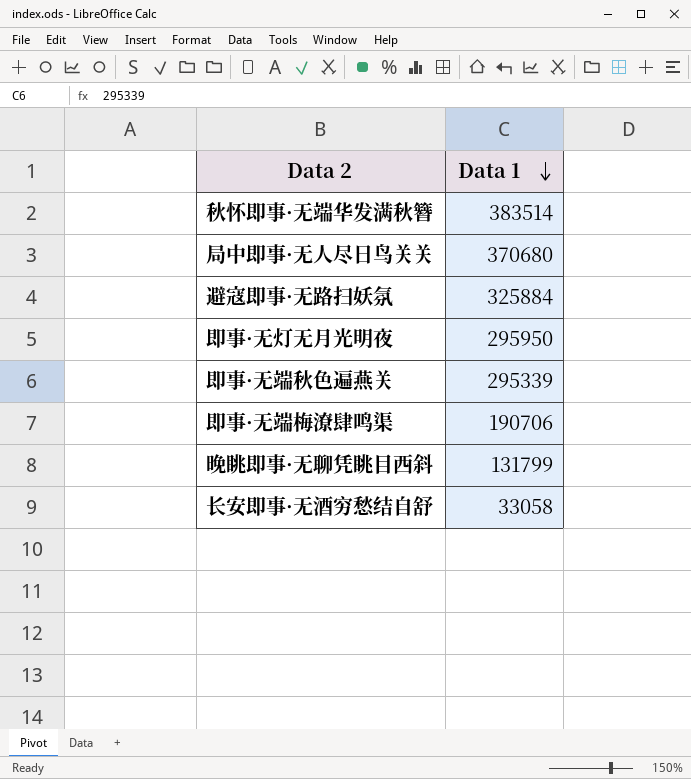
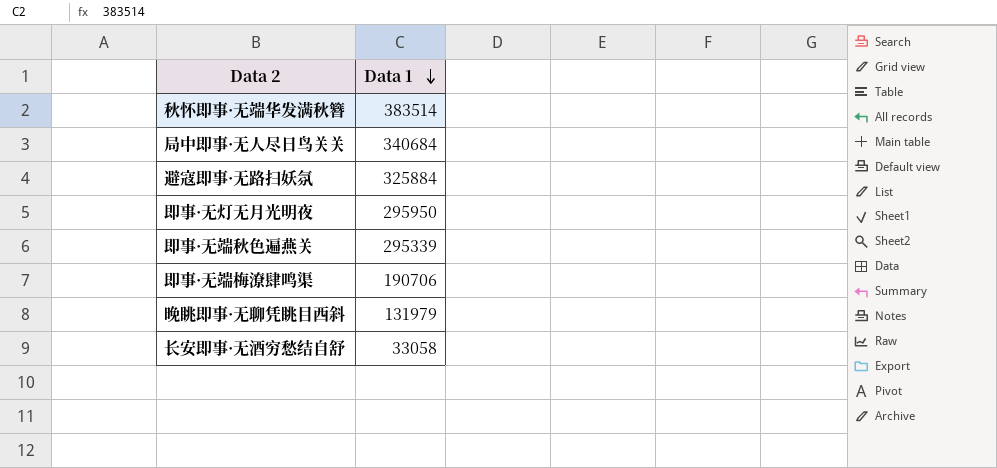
局中即事·无人尽日鸟关关 | Data 1: 370680 -> 340684
晚眺即事·无聊凭眺目西斜 | Data 1: 131799 -> 131979

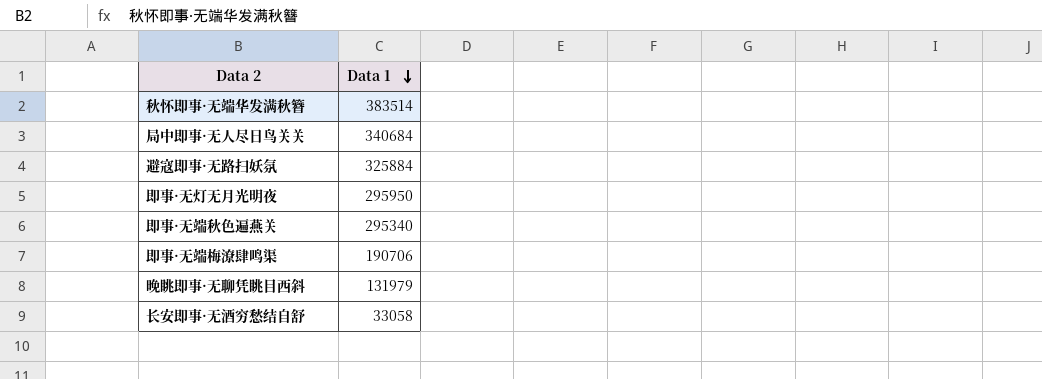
即事·无端秋色遍燕关 | Data 1: 295339 -> 295340

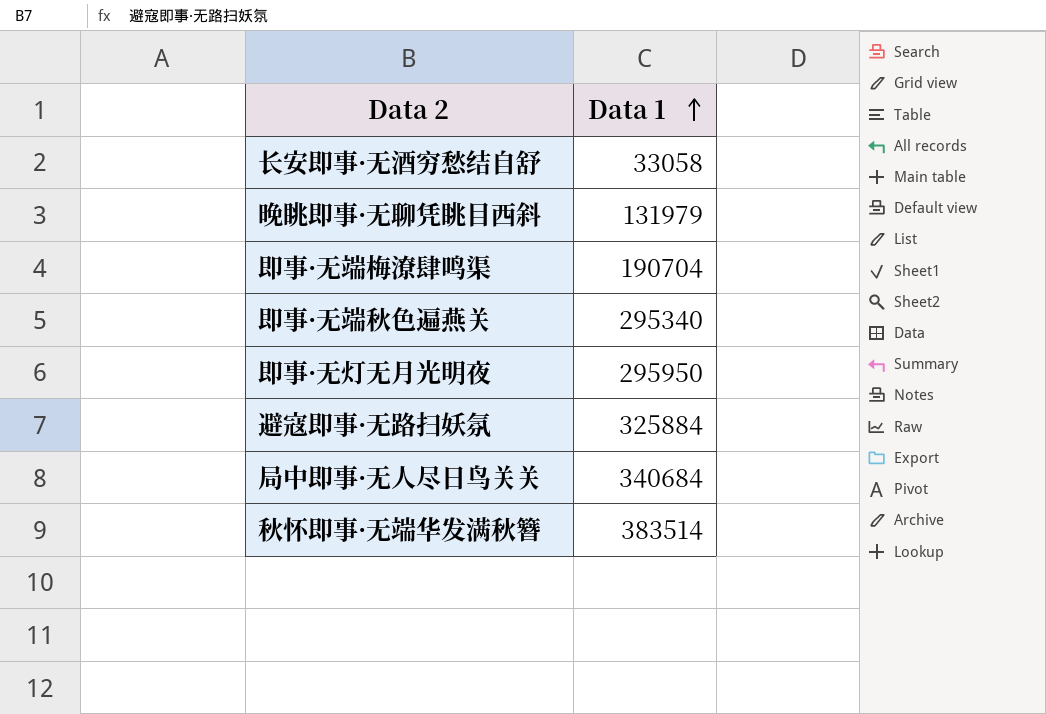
row order: Data 1 descending -> Data 1 ascending
即事·无端梅潦肆鸣渠 | Data 1: 190706 -> 190704

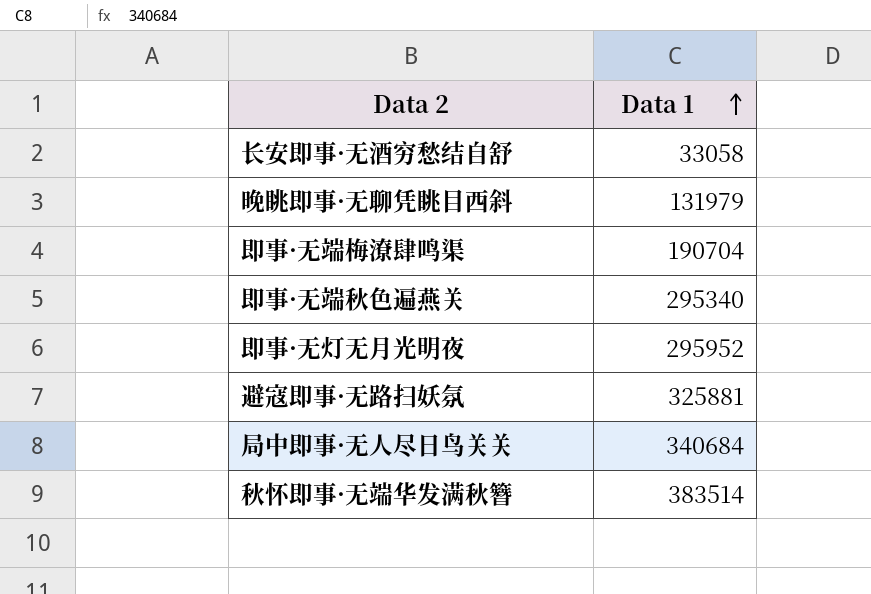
即事·无灯无月光明夜 | Data 1: 295950 -> 295952
避寇即事·无路扫妖氛 | Data 1: 325884 -> 325881

